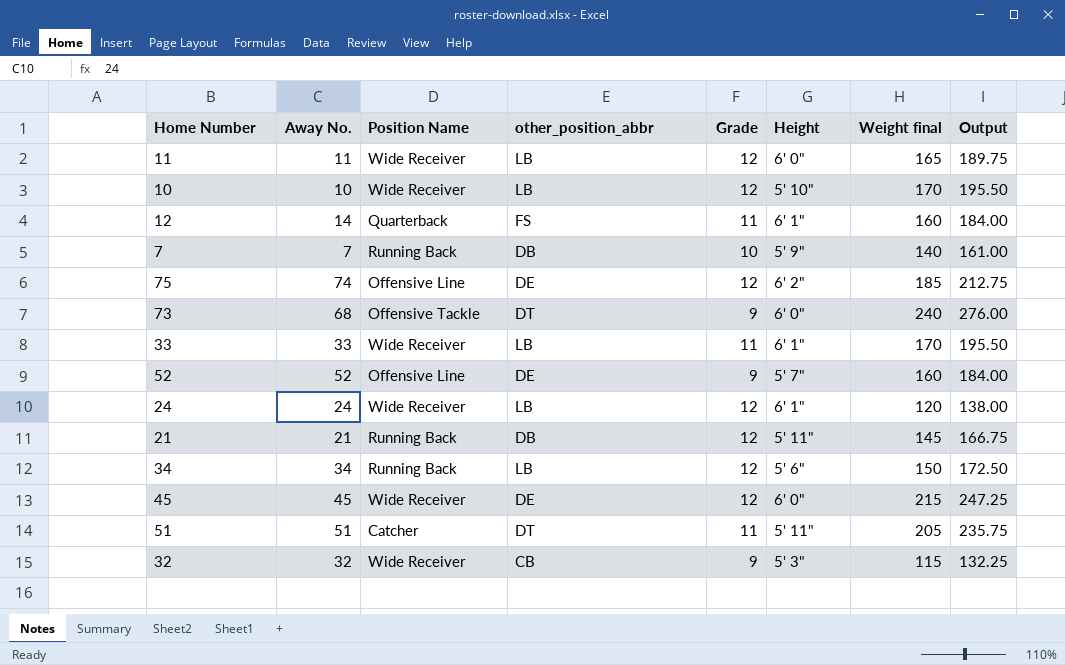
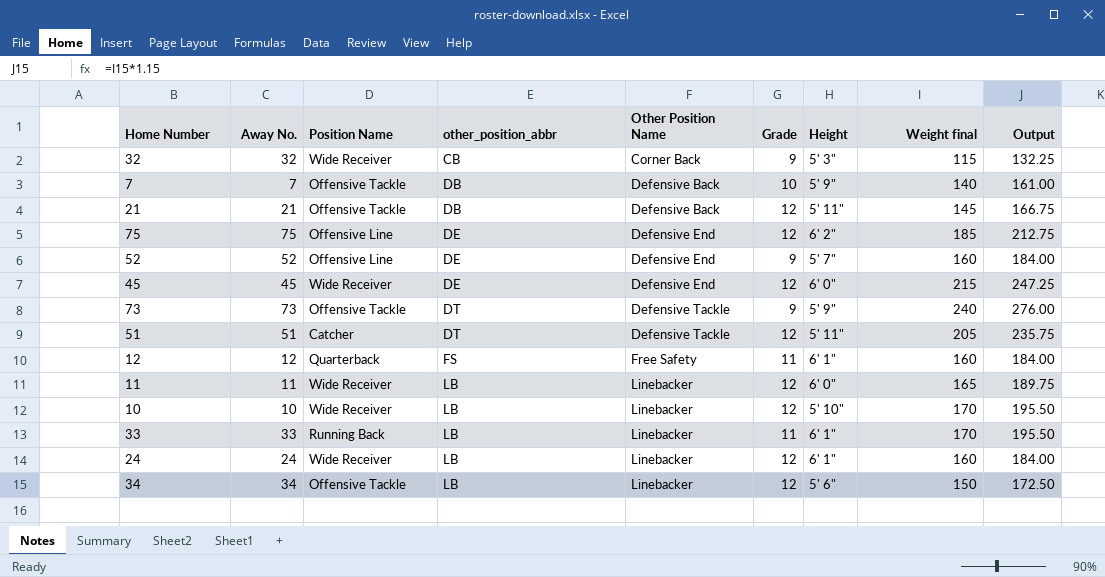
row order: none -> other_position_abbr ascending
column Other Position Name | position: none -> 5
7 | Position Name: Running Back -> Offensive Tackle
21 | Position Name: Running Back -> Offensive Tackle
75 | Away No.: 74 -> 75
73 | Away No.: 68 -> 73
73 | Height: 6' 0" -> 5' 9"
51 | Grade: 11 -> 12
12 | Away No.: 14 -> 12
33 | Position Name: Wide Receiver -> Running Back
24 | Weight final: 120 -> 160
24 | Output: 138.00 -> 184.00
34 | Position Name: Running Back -> Offensive Tackle

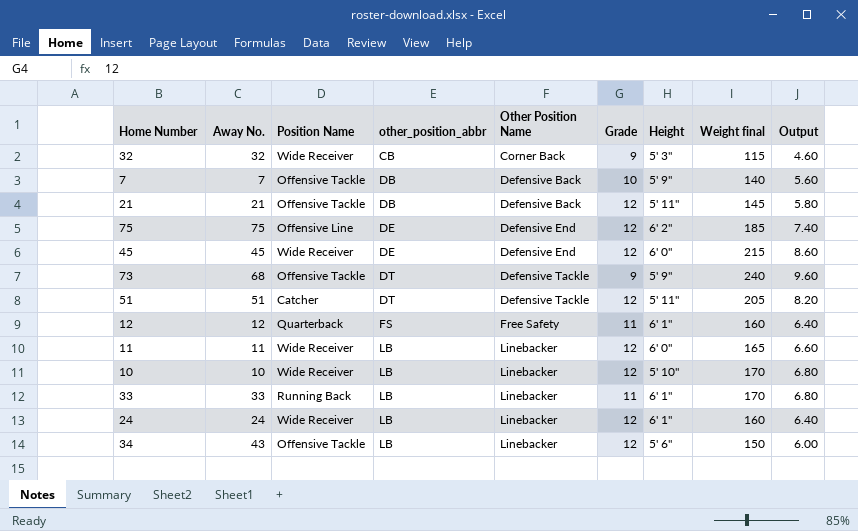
column Output | formula: [Weight final] * 1.15 -> [Weight final] * 0.04
row 52: 52 | Offensive Line | DE | Defensive End | 9 | 5' 7" | 160 | 184.00 -> none
73 | Away No.: 73 -> 68
34 | Away No.: 34 -> 43

